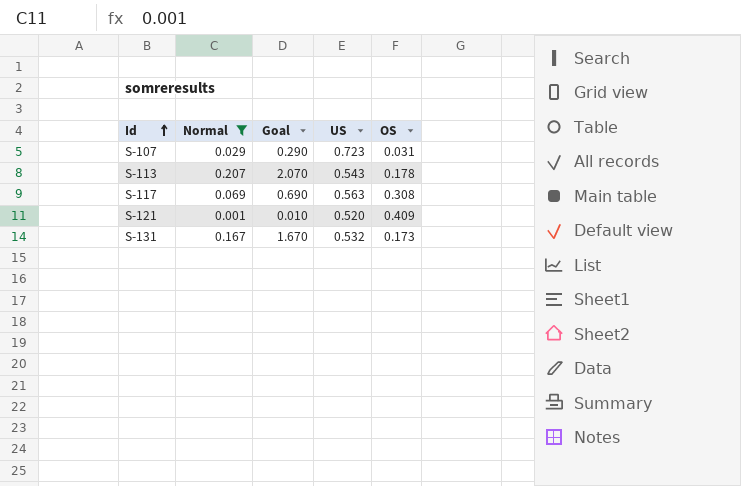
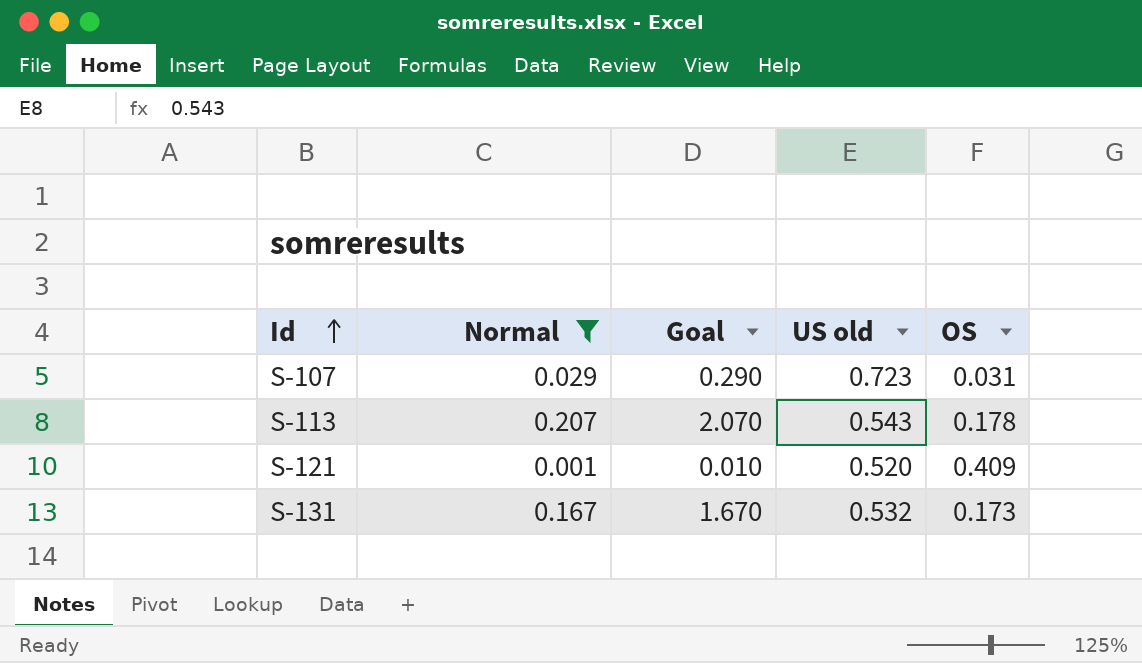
column name: US -> US old
row S-117: 0.069 | 0.690 | 0.563 | 0.308 -> none

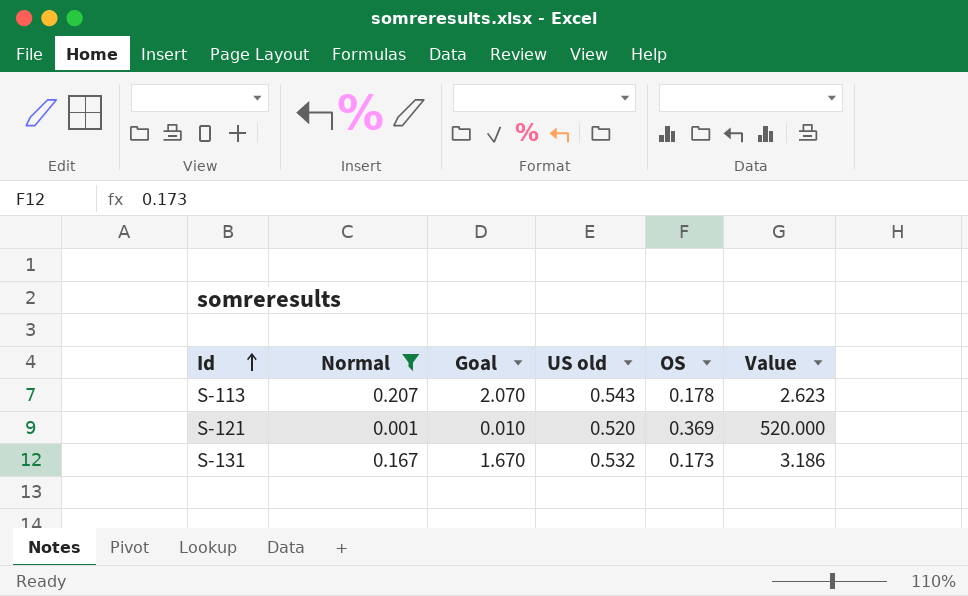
column Value | formula: none -> [US old] / [Normal]
row S-107: 0.029 | 0.290 | 0.723 | 0.031 -> none
S-121 | OS: 0.409 -> 0.369

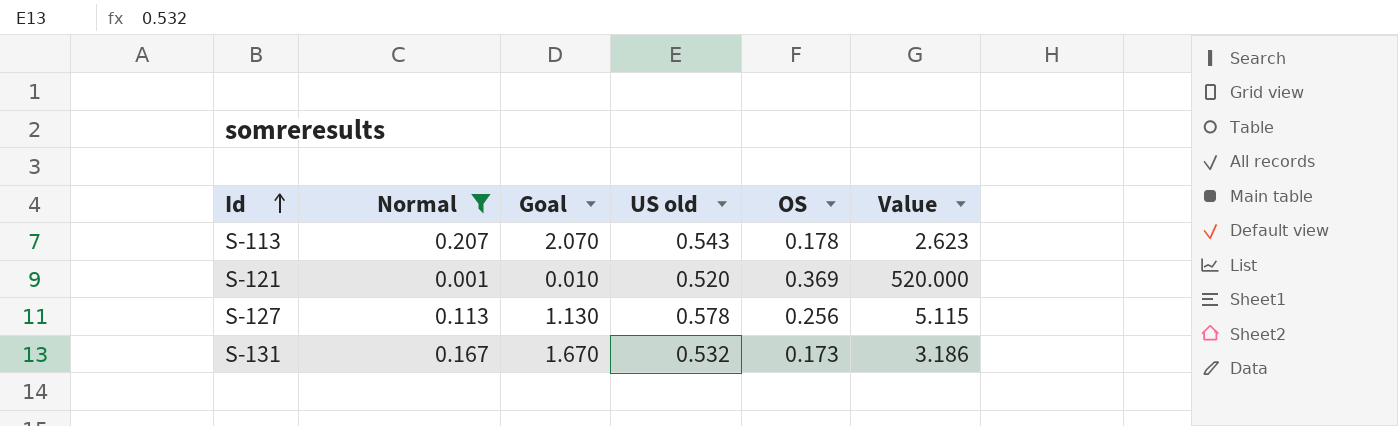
row S-127: none -> 0.113 | 1.130 | 0.578 | 0.256 | 5.115

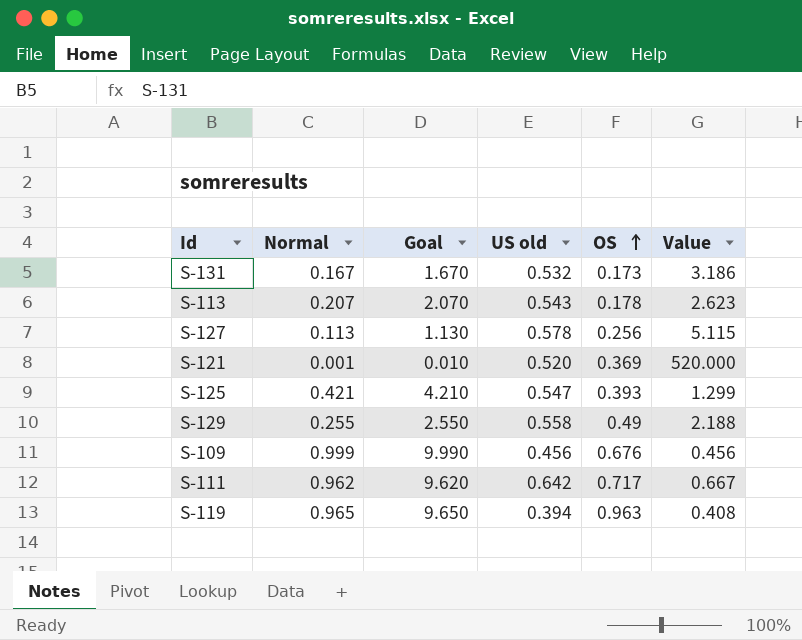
filter: Normal <= 0.207 -> none
row order: Id ascending -> OS ascending

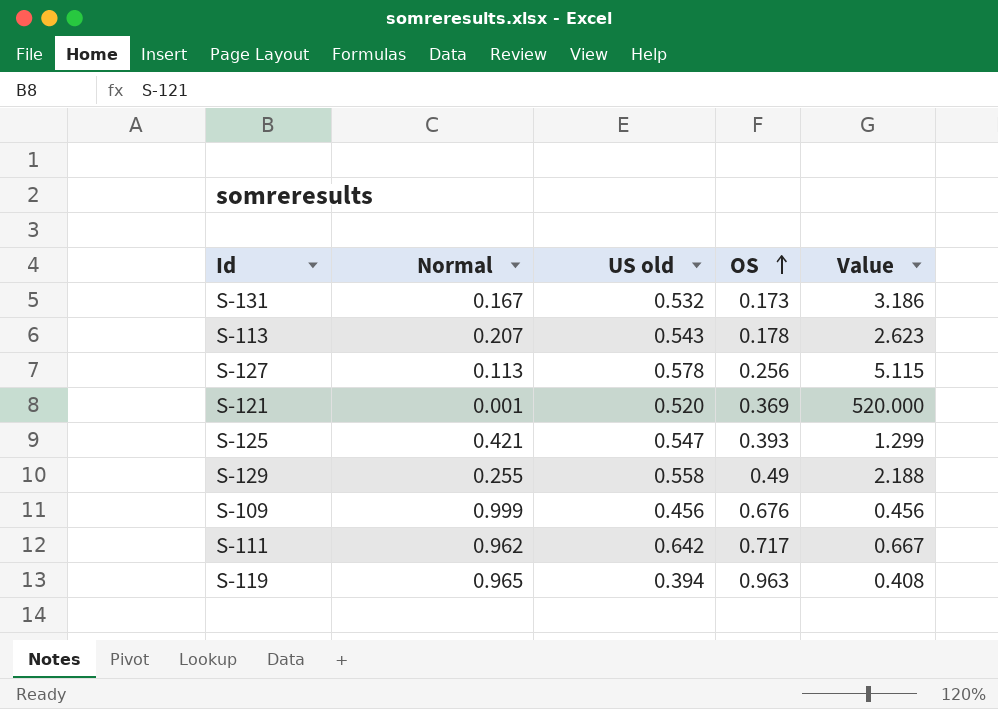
column Goal | formula: [Normal] * 10 -> none

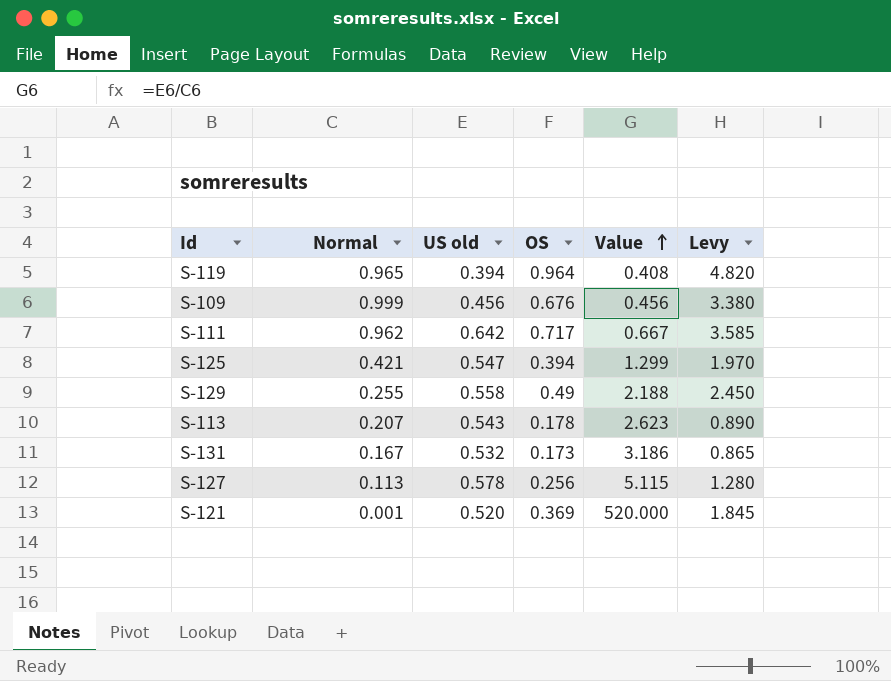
row order: OS ascending -> Value ascending
column Levy | formula: none -> [OS] * 5
S-119 | OS: 0.963 -> 0.964
S-125 | OS: 0.393 -> 0.394

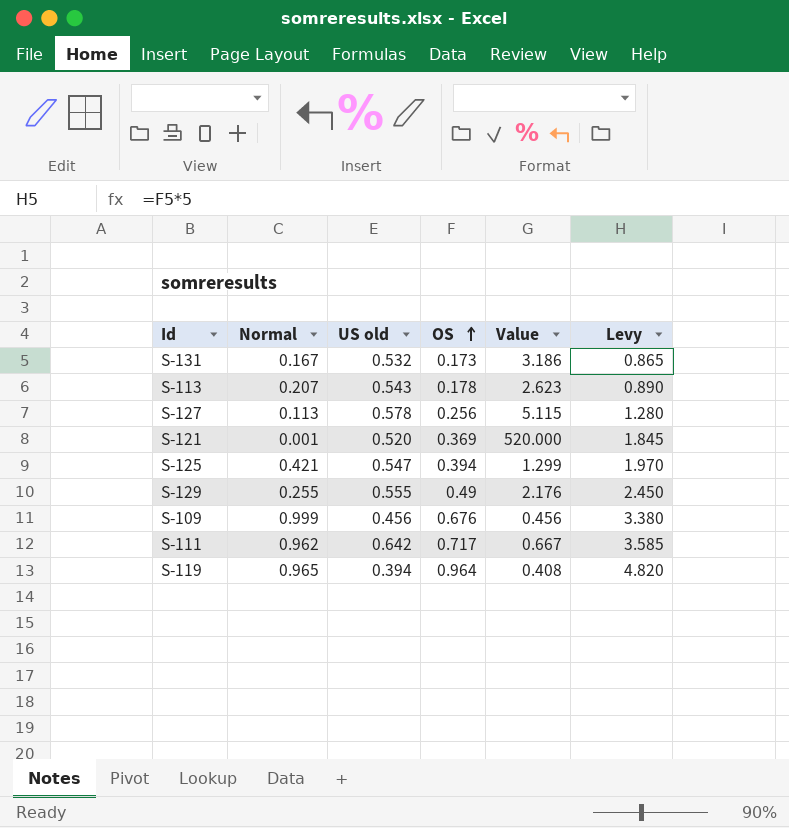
row order: Value ascending -> OS ascending
S-129 | US old: 0.558 -> 0.555
S-129 | Value: 2.188 -> 2.176

